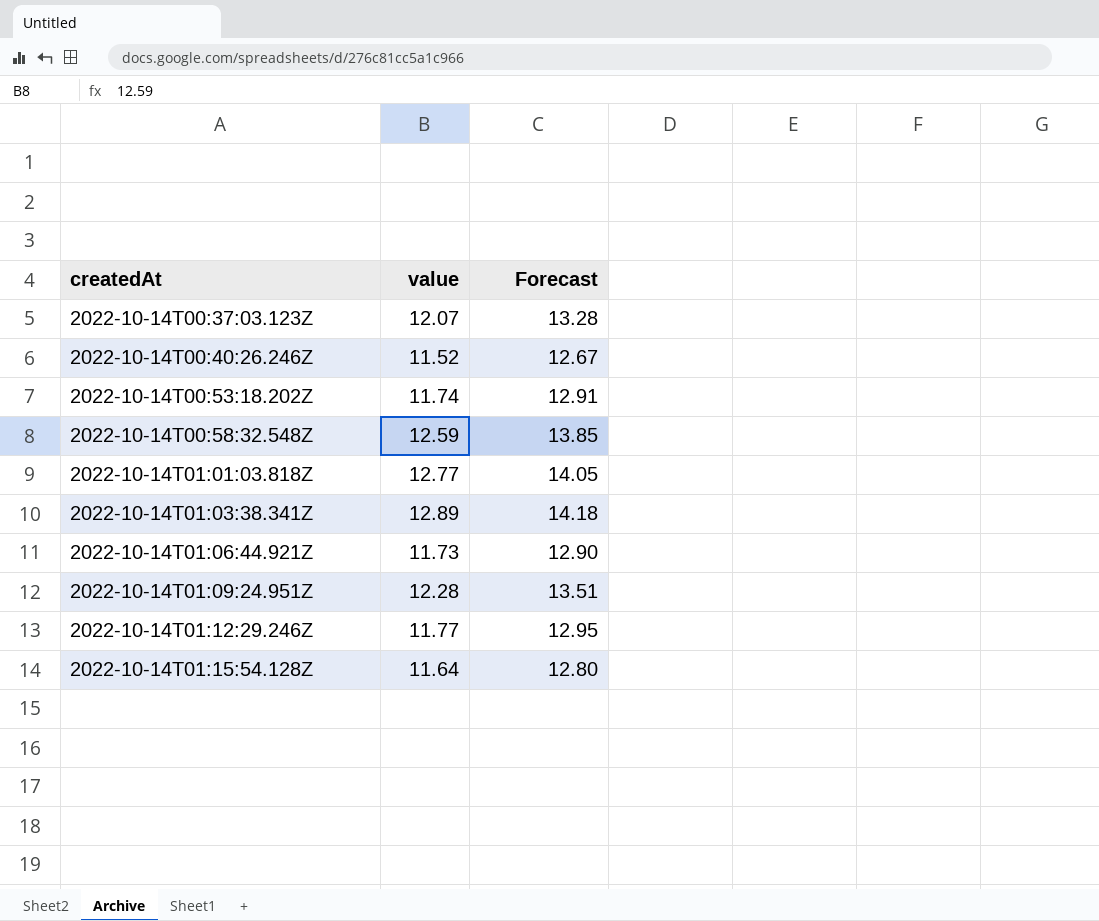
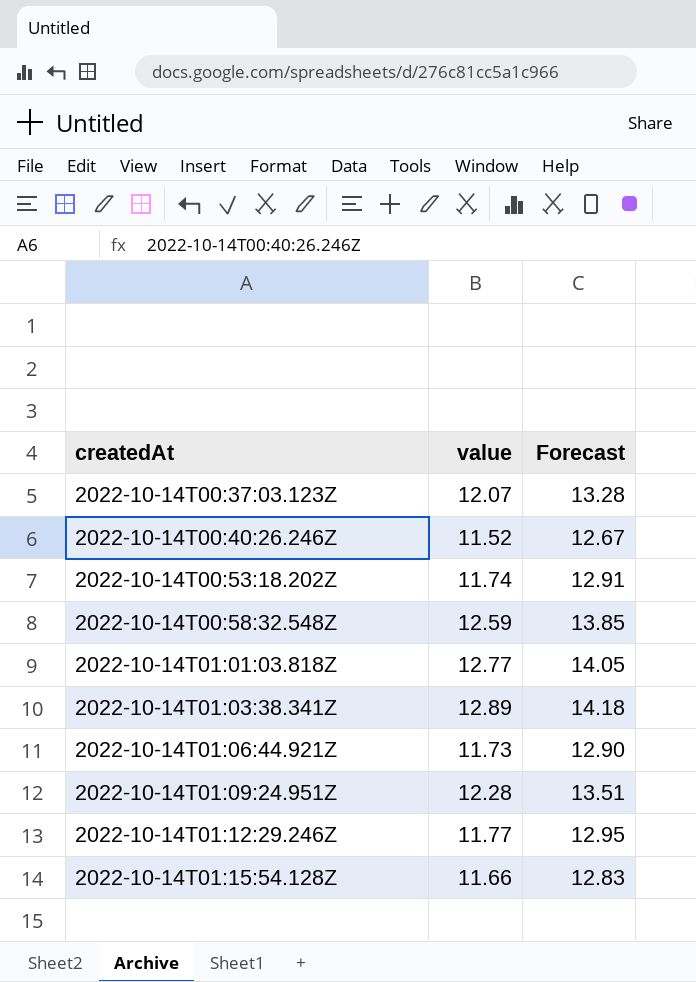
2022-10-14T01:15:54.128Z | value: 11.64 -> 11.66
2022-10-14T01:15:54.128Z | Forecast: 12.80 -> 12.83

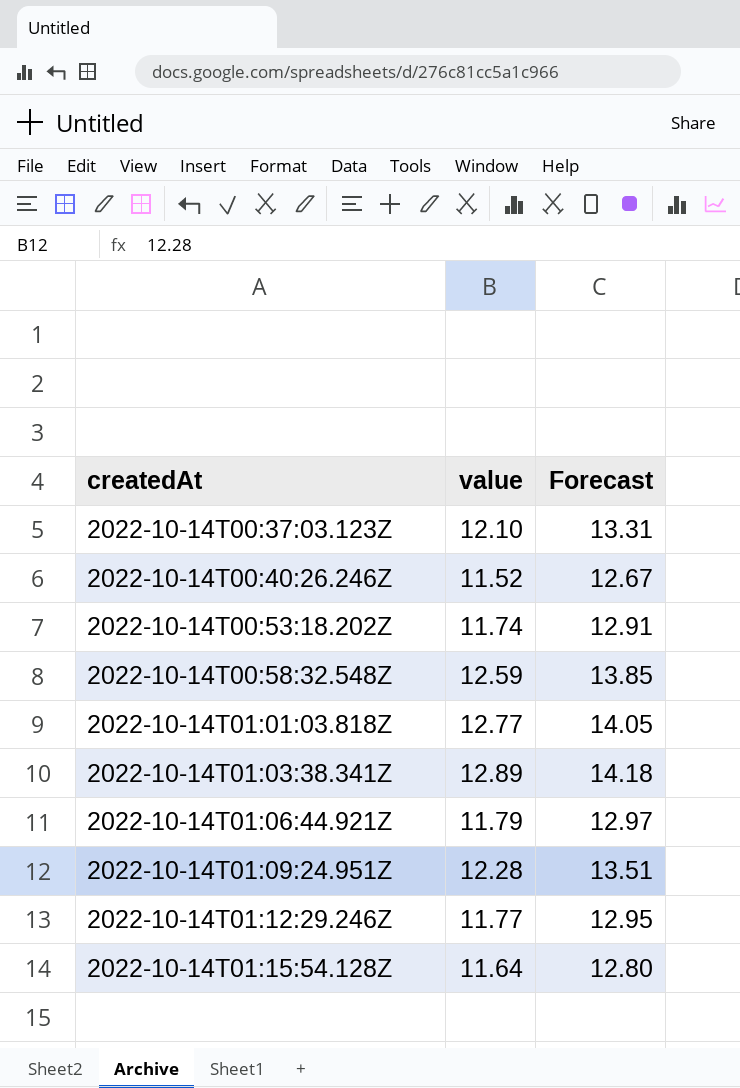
2022-10-14T00:37:03.123Z | value: 12.07 -> 12.10
2022-10-14T00:37:03.123Z | Forecast: 13.28 -> 13.31
2022-10-14T01:06:44.921Z | value: 11.73 -> 11.79
2022-10-14T01:06:44.921Z | Forecast: 12.90 -> 12.97
2022-10-14T01:15:54.128Z | value: 11.66 -> 11.64
2022-10-14T01:15:54.128Z | Forecast: 12.83 -> 12.80

